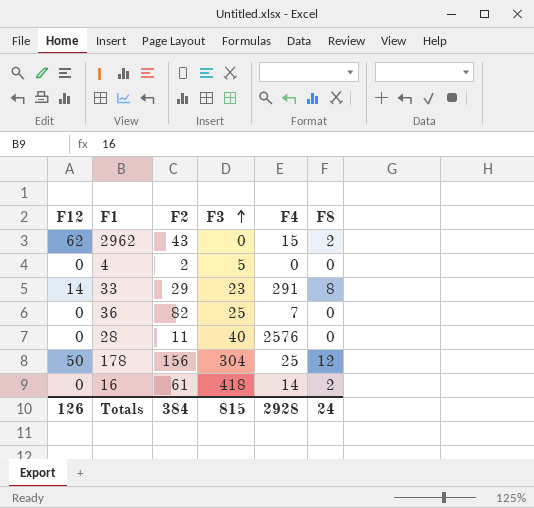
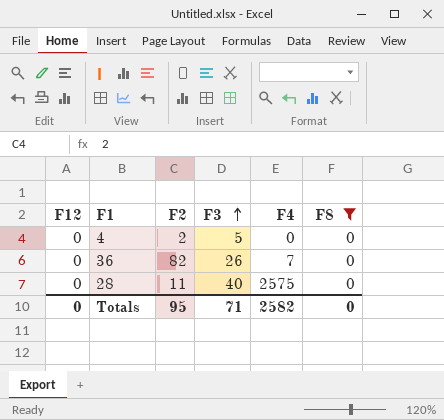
filter: none -> F8 = 0
36 | F3: 25 -> 26
28 | F4: 2576 -> 2575
Totals | F12: 126 -> 0
Totals | F2: 384 -> 95
Totals | F3: 815 -> 71
Totals | F4: 2928 -> 2582
Totals | F8: 24 -> 0

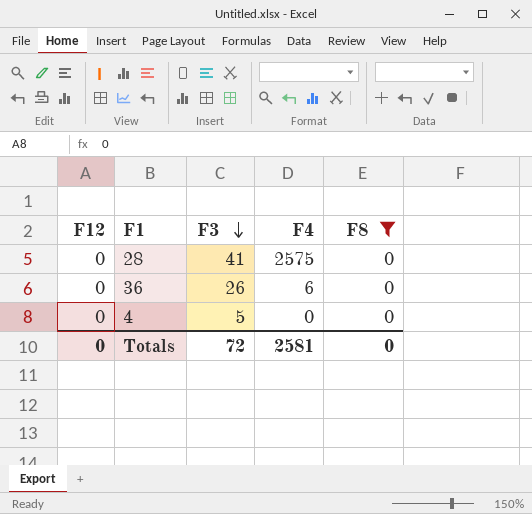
row order: F3 ascending -> F3 descending
column F2 | position: 3 -> none
28 | F3: 40 -> 41
36 | F4: 7 -> 6
Totals | F3: 71 -> 72
Totals | F4: 2582 -> 2581

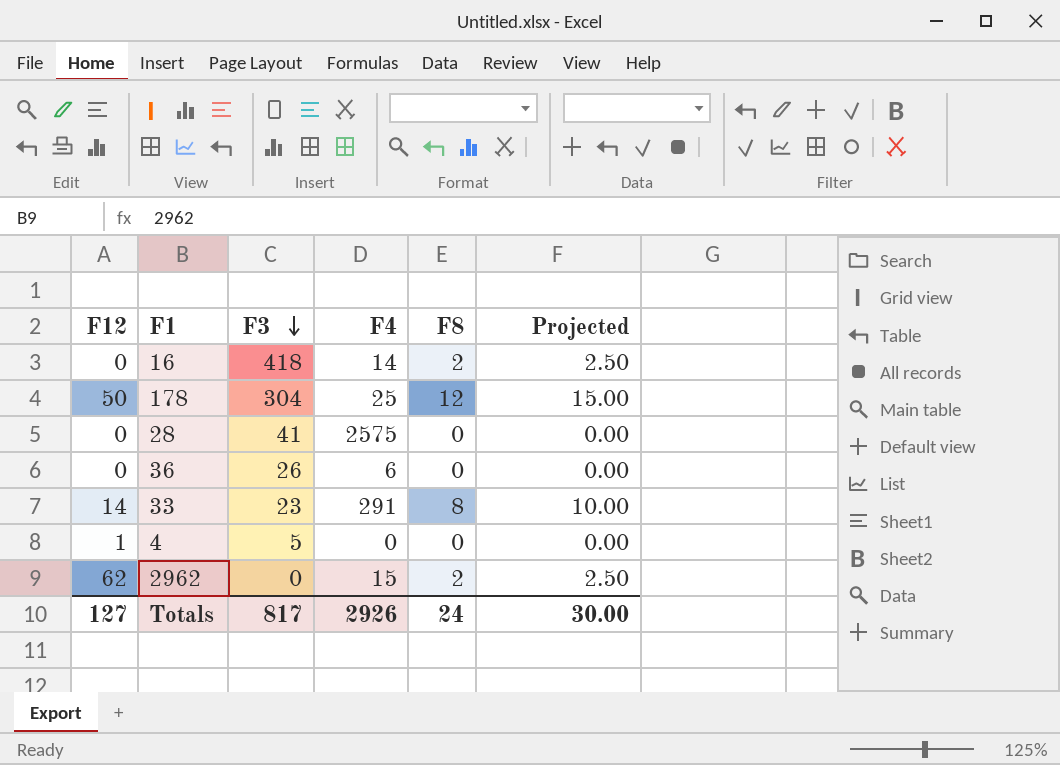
filter: F8 = 0 -> none
column Projected | formula: none -> [F8] * 1.25
4 | F12: 0 -> 1
Totals | F12: 0 -> 127
Totals | F3: 72 -> 817
Totals | F4: 2581 -> 2926
Totals | F8: 0 -> 24

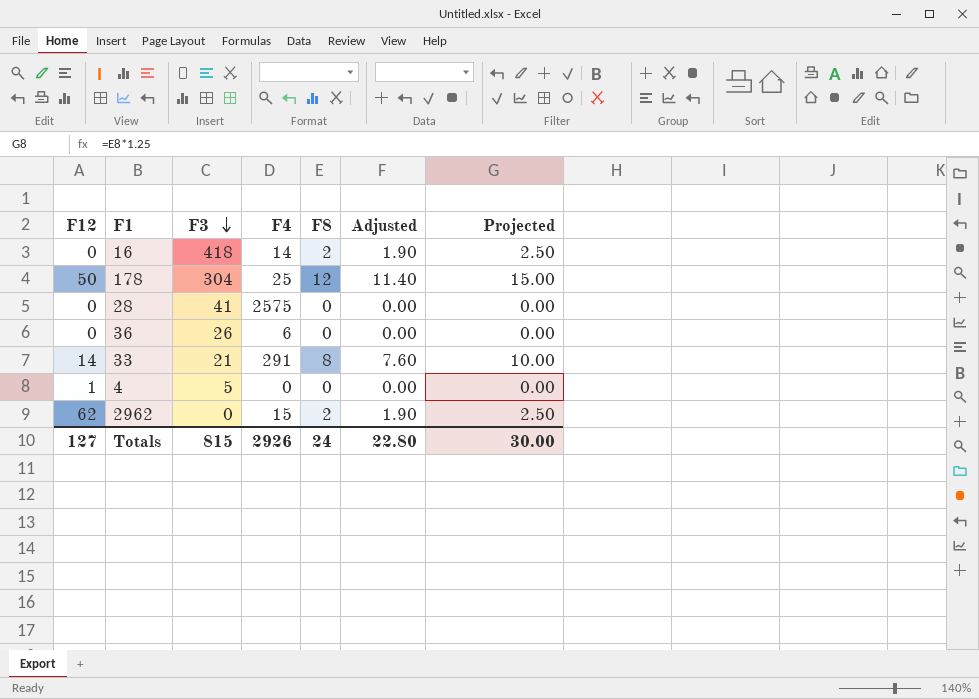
column Adjusted | formula: none -> [F8] * 0.95
33 | F3: 23 -> 21
Totals | F3: 817 -> 815

